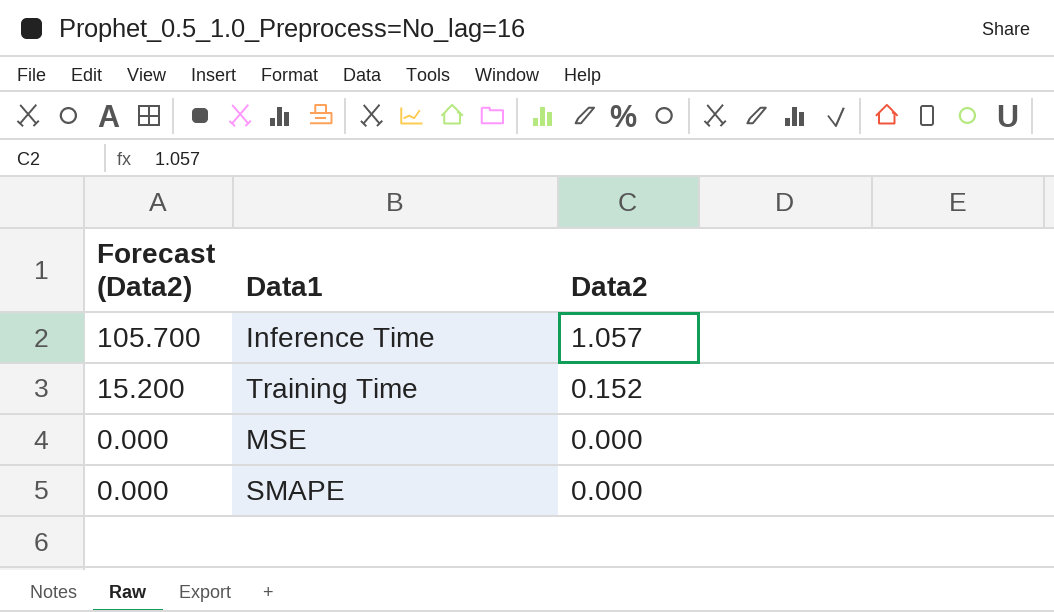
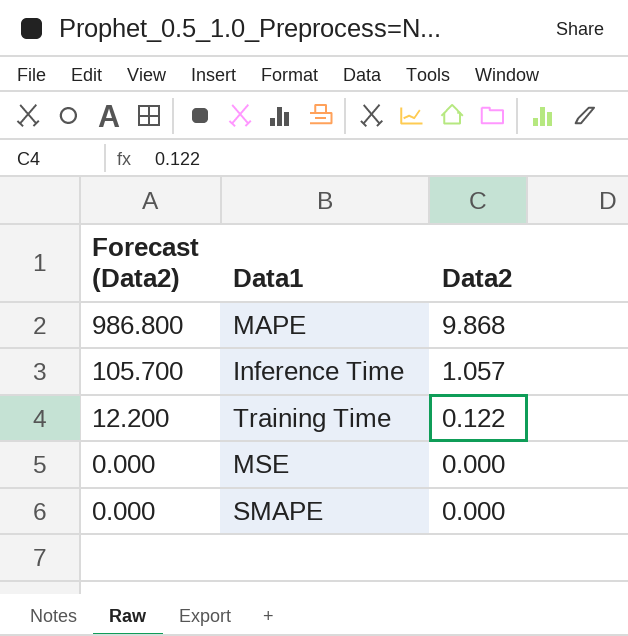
row MAPE: none -> 986.800 | 9.868
Training Time | Forecast (Data2): 15.200 -> 12.200
Training Time | Data2: 0.152 -> 0.122

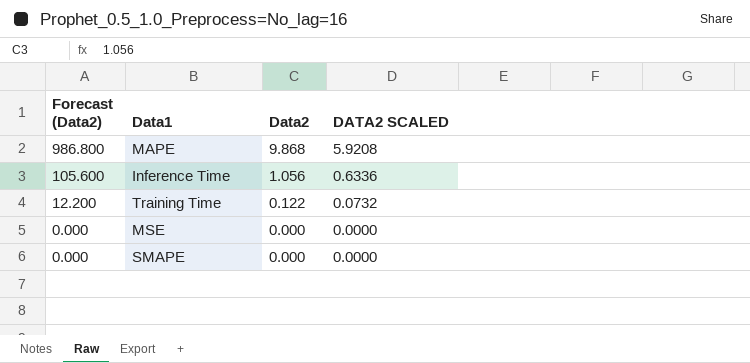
column DATA2 SCALED | formula: none -> [Data2] * 0.6
Inference Time | Forecast (Data2): 105.700 -> 105.600
Inference Time | Data2: 1.057 -> 1.056

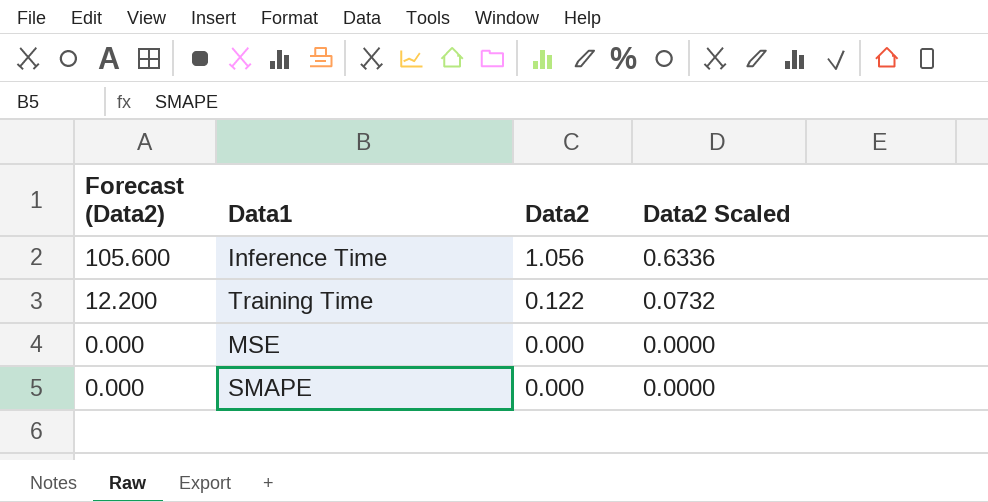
column name: DATA2 SCALED -> Data2 Scaled
row MAPE: 986.800 | 9.868 | 5.9208 -> none

